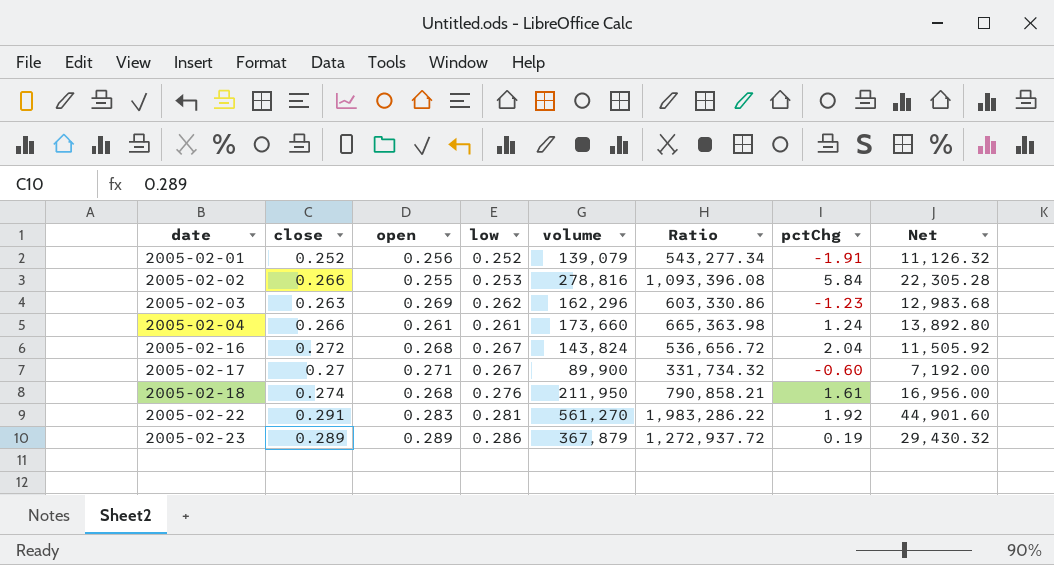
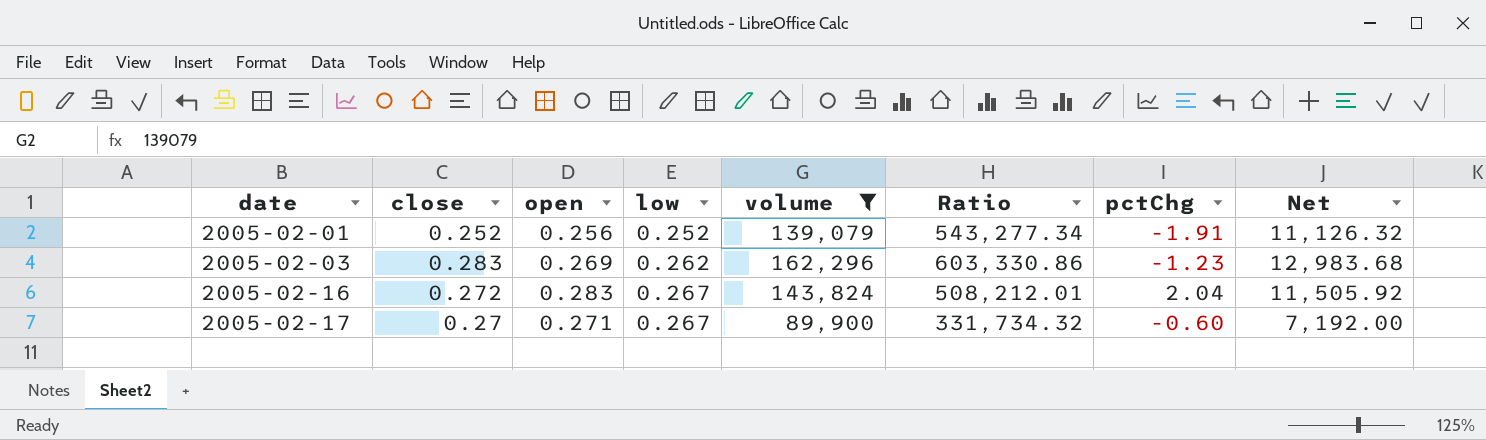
filter: none -> volume <= 162,296
2005-02-03 | close: 0.263 -> 0.283
2005-02-16 | open: 0.268 -> 0.283
2005-02-16 | Ratio: 536,656.72 -> 508,212.01

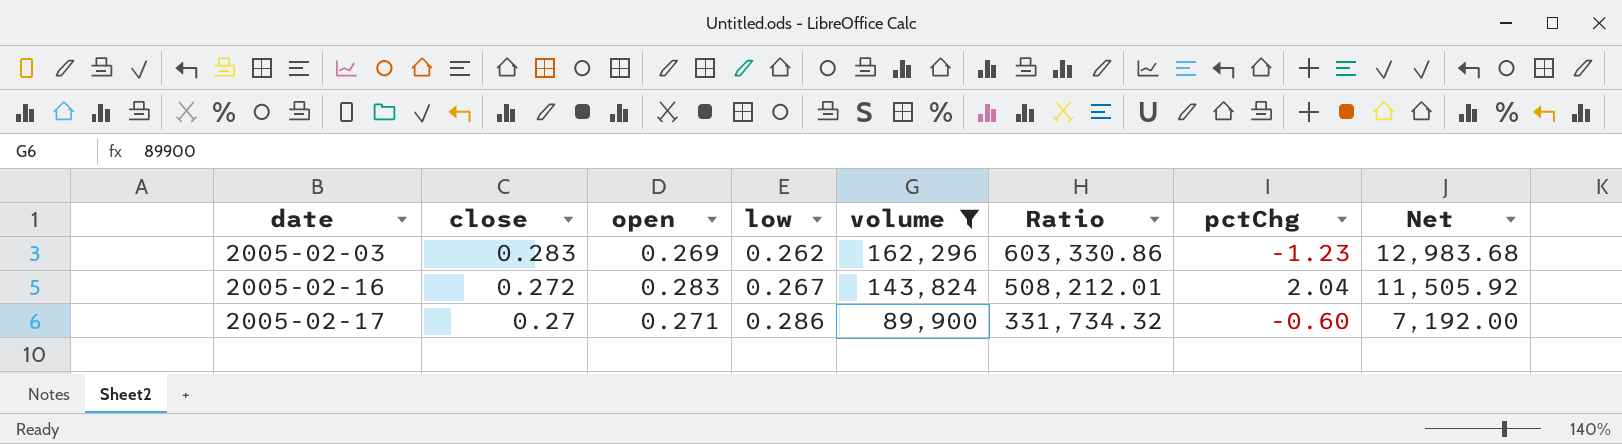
row 2005-02-01: 0.252 | 0.256 | 0.252 | 139,079 | 543,277.34 | -1.91 | 11,126.32 -> none
2005-02-17 | low: 0.267 -> 0.286

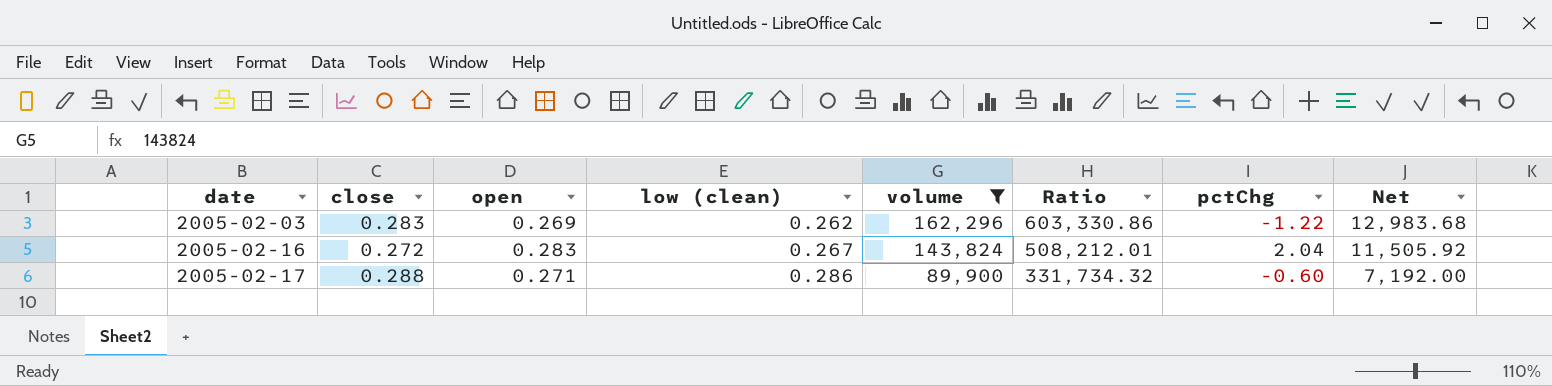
column name: low -> low (clean)
2005-02-03 | pctChg: -1.23 -> -1.22
2005-02-17 | close: 0.27 -> 0.288

